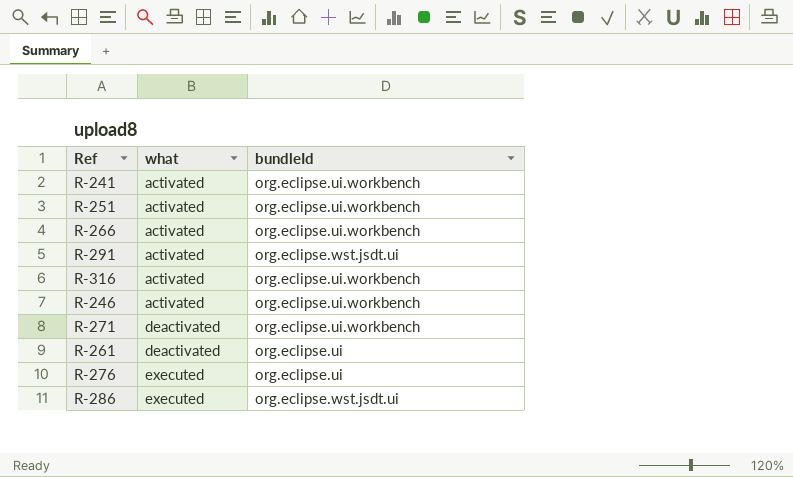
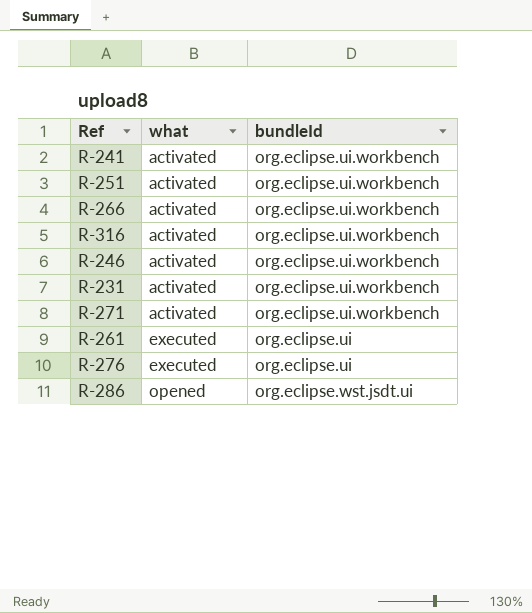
row R-291: activated | org.eclipse.wst.jsdt.ui -> none
row R-231: none -> activated | org.eclipse.ui.workbench
R-271 | what: deactivated -> activated
R-261 | what: deactivated -> executed
R-286 | what: executed -> opened

